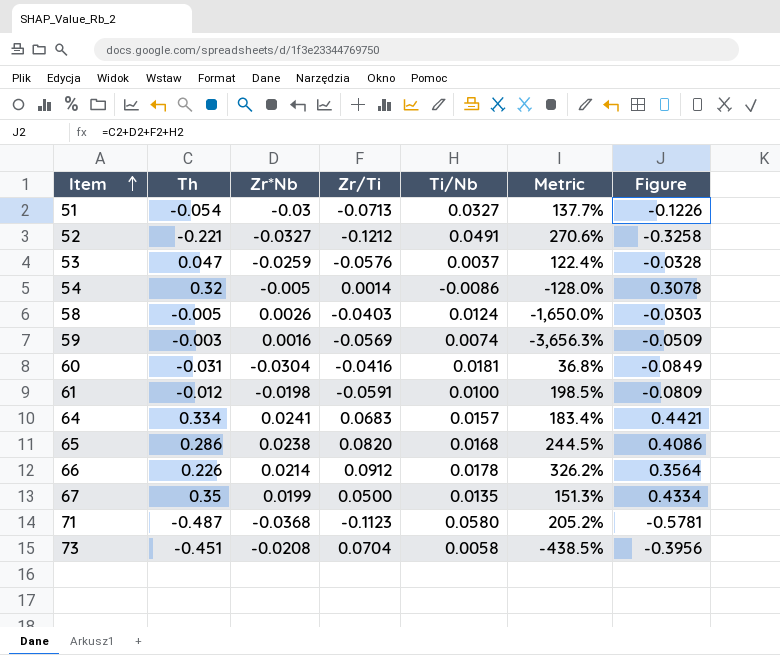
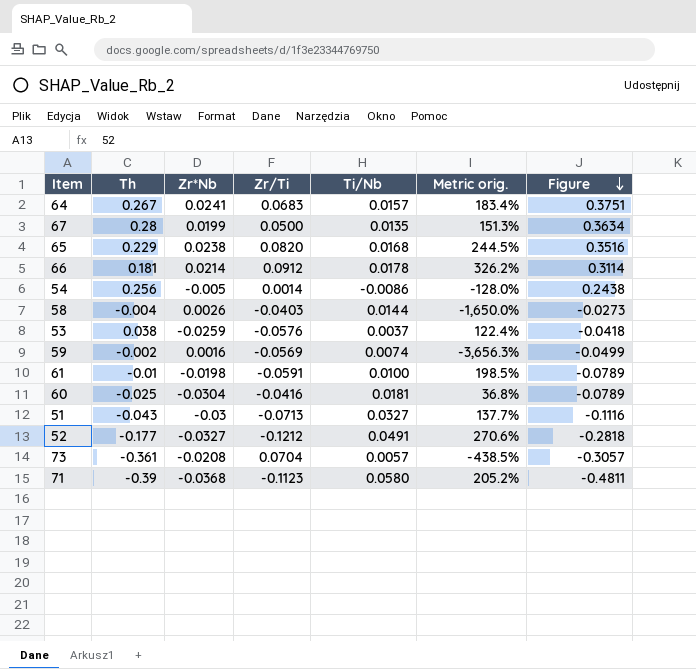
row order: Item ascending -> Figure descending
column name: Metric -> Metric orig.
64 | Th: 0.334 -> 0.267
64 | Figure: 0.4421 -> 0.3751
67 | Th: 0.35 -> 0.28
67 | Figure: 0.4334 -> 0.3634
65 | Th: 0.286 -> 0.229
65 | Figure: 0.4086 -> 0.3516
66 | Th: 0.226 -> 0.181
66 | Figure: 0.3564 -> 0.3114
54 | Th: 0.32 -> 0.256
54 | Figure: 0.3078 -> 0.2438
58 | Th: -0.005 -> -0.004
58 | Ti/Nb: 0.0124 -> 0.0144
58 | Figure: -0.0303 -> -0.0273
53 | Th: 0.047 -> 0.038
53 | Figure: -0.0328 -> -0.0418
59 | Th: -0.003 -> -0.002
59 | Figure: -0.0509 -> -0.0499
61 | Th: -0.012 -> -0.01
61 | Figure: -0.0809 -> -0.0789
60 | Th: -0.031 -> -0.025
60 | Figure: -0.0849 -> -0.0789
51 | Th: -0.054 -> -0.043
51 | Figure: -0.1226 -> -0.1116
52 | Th: -0.221 -> -0.177
52 | Figure: -0.3258 -> -0.2818
73 | Th: -0.451 -> -0.361
73 | Ti/Nb: 0.0058 -> 0.0057
73 | Figure: -0.3956 -> -0.3057
71 | Th: -0.487 -> -0.39
71 | Figure: -0.5781 -> -0.4811

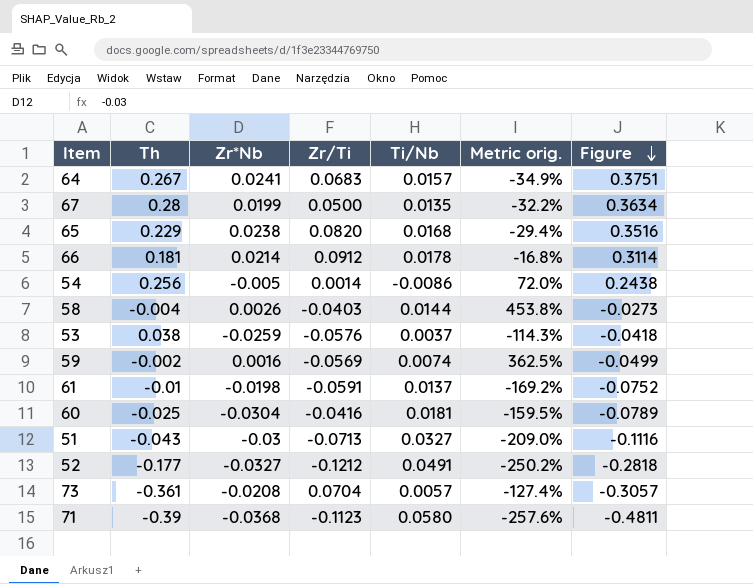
column Metric orig. | formula: ([Zr/Ti] - [Zr*Nb]) / [Zr*Nb] -> ([Ti/Nb] - [Zr*Nb]) / [Zr*Nb]
61 | Ti/Nb: 0.0100 -> 0.0137
61 | Figure: -0.0789 -> -0.0752

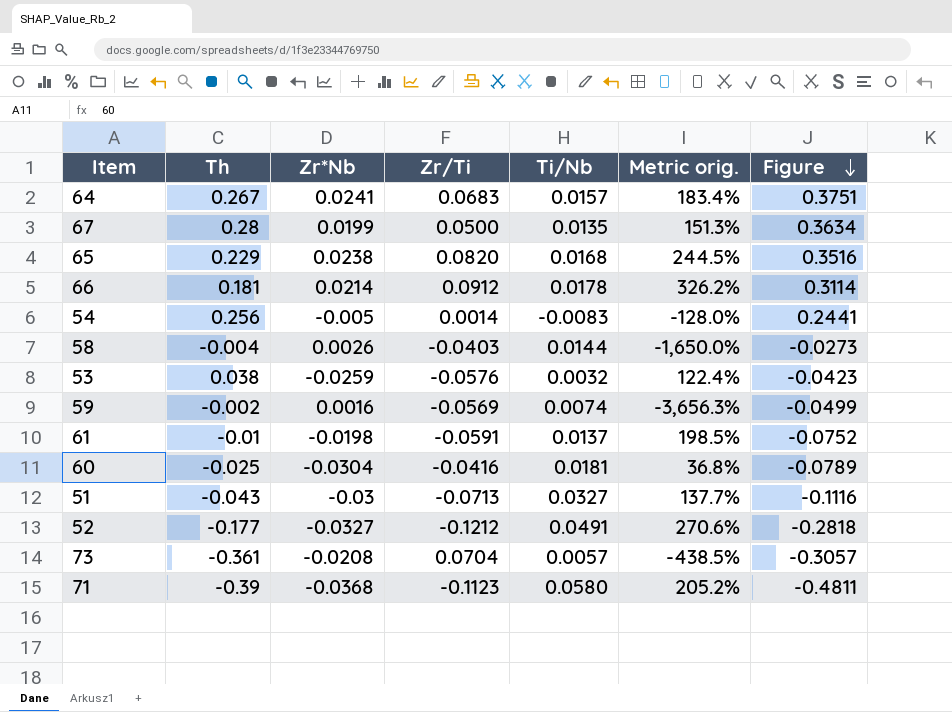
column Metric orig. | formula: ([Ti/Nb] - [Zr*Nb]) / [Zr*Nb] -> ([Zr/Ti] - [Zr*Nb]) / [Zr*Nb]
54 | Ti/Nb: -0.0086 -> -0.0083
54 | Figure: 0.2438 -> 0.2441
53 | Ti/Nb: 0.0037 -> 0.0032
53 | Figure: -0.0418 -> -0.0423

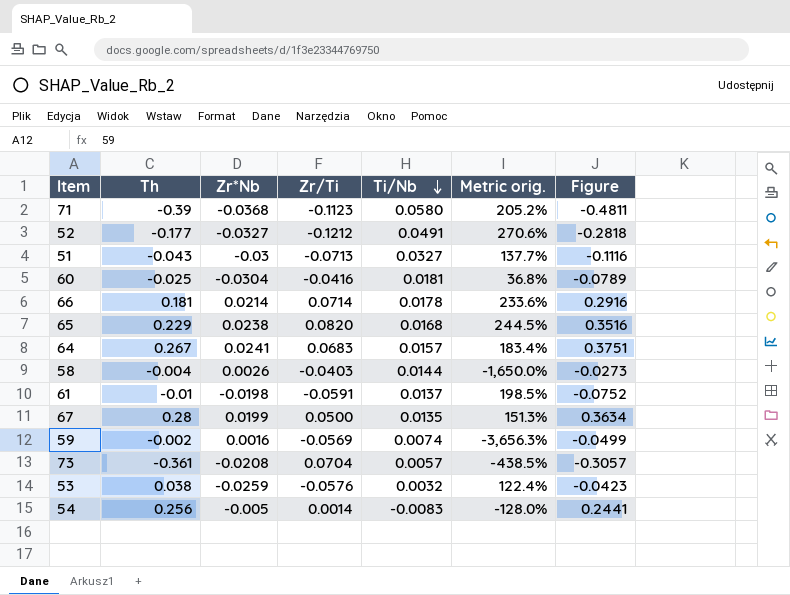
row order: Figure descending -> Ti/Nb descending
66 | Zr/Ti: 0.0912 -> 0.0714
66 | Metric orig.: 326.2% -> 233.6%
66 | Figure: 0.3114 -> 0.2916

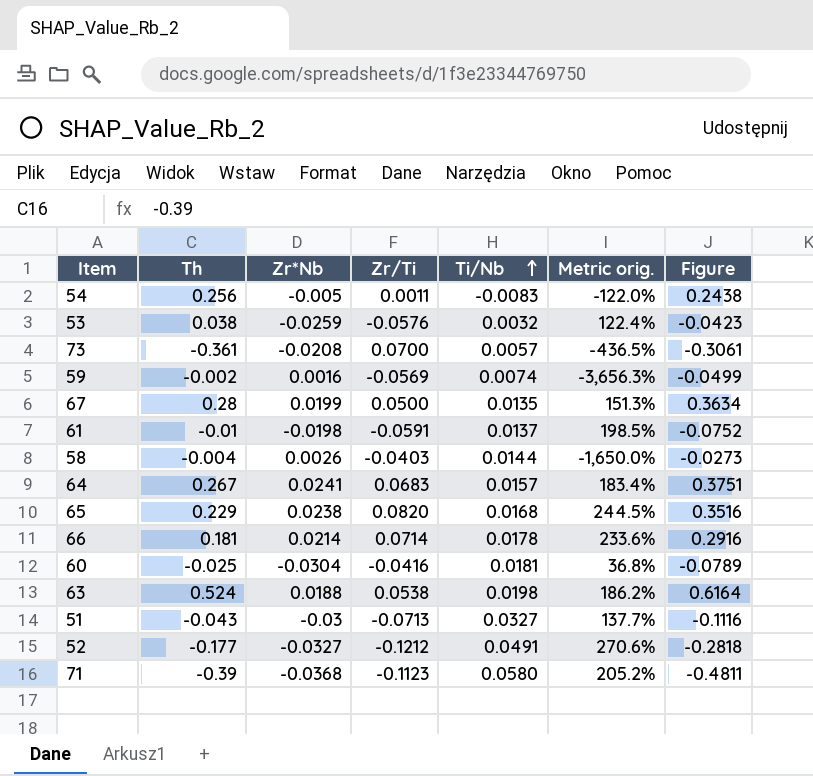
row order: Ti/Nb descending -> Ti/Nb ascending
54 | Zr/Ti: 0.0014 -> 0.0011
54 | Metric orig.: -128.0% -> -122.0%
54 | Figure: 0.2441 -> 0.2438
73 | Zr/Ti: 0.0704 -> 0.0700
73 | Metric orig.: -438.5% -> -436.5%
73 | Figure: -0.3057 -> -0.3061
row 63: none -> 0.524 | 0.0188 | 0.0538 | 0.0198 | 186.2% | 0.6164

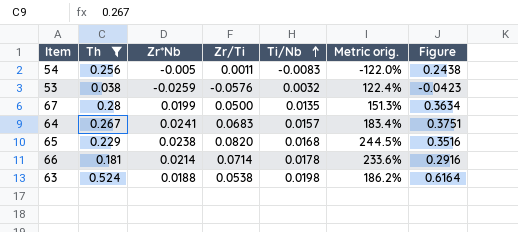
filter: none -> Th >= 0.038

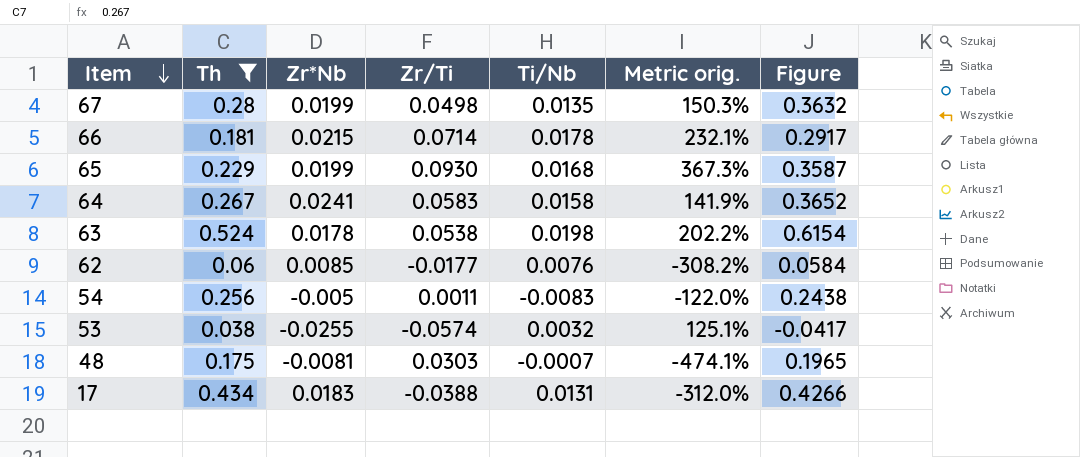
row order: Ti/Nb ascending -> Item descending
67 | Zr/Ti: 0.0500 -> 0.0498
67 | Metric orig.: 151.3% -> 150.3%
67 | Figure: 0.3634 -> 0.3632
66 | Zr*Nb: 0.0214 -> 0.0215
66 | Metric orig.: 233.6% -> 232.1%
66 | Figure: 0.2916 -> 0.2917
65 | Zr*Nb: 0.0238 -> 0.0199
65 | Zr/Ti: 0.0820 -> 0.0930
65 | Metric orig.: 244.5% -> 367.3%
65 | Figure: 0.3516 -> 0.3587
64 | Zr/Ti: 0.0683 -> 0.0583
64 | Ti/Nb: 0.0157 -> 0.0158
64 | Metric orig.: 183.4% -> 141.9%
64 | Figure: 0.3751 -> 0.3652
63 | Zr*Nb: 0.0188 -> 0.0178
63 | Metric orig.: 186.2% -> 202.2%
63 | Figure: 0.6164 -> 0.6154
row 62: none -> 0.06 | 0.0085 | -0.0177 | 0.0076 | -308.2% | 0.0584
53 | Zr*Nb: -0.0259 -> -0.0255
53 | Zr/Ti: -0.0576 -> -0.0574
53 | Metric orig.: 122.4% -> 125.1%
53 | Figure: -0.0423 -> -0.0417
row 48: none -> 0.175 | -0.0081 | 0.0303 | -0.0007 | -474.1% | 0.1965
row 17: none -> 0.434 | 0.0183 | -0.0388 | 0.0131 | -312.0% | 0.4266

